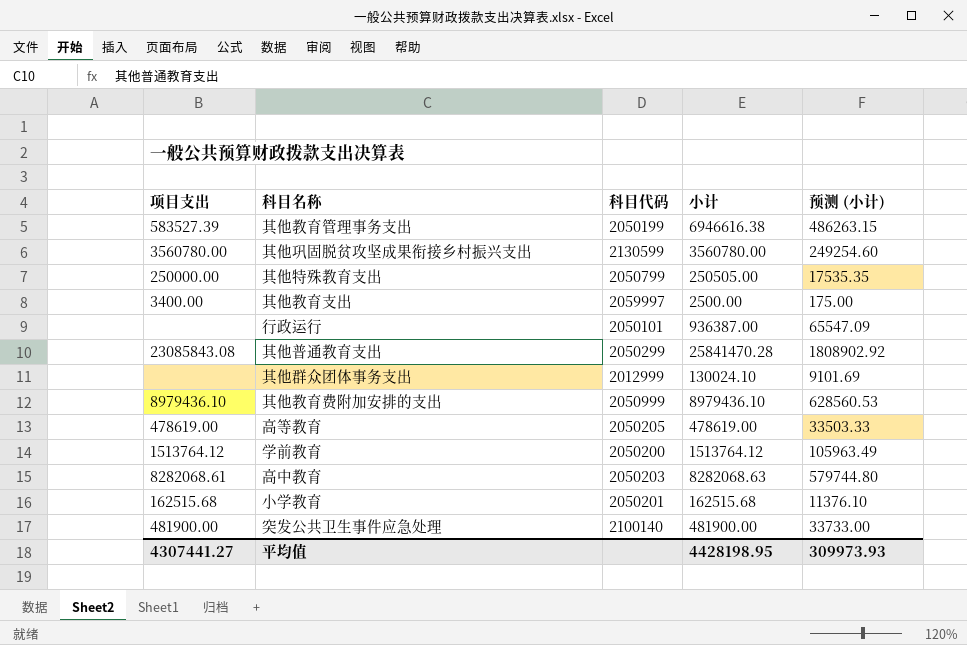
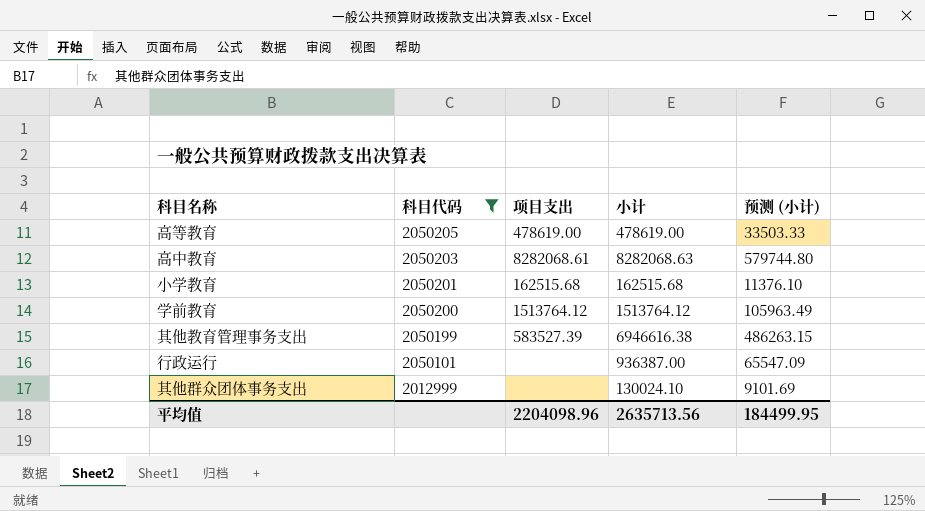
filter: none -> 科目代码 <= 2050205
row order: none -> 科目代码 descending
column 项目支出 | position: 1 -> 3
平均值 | 项目支出: 4307441.27 -> 2204098.96
平均值 | 小计: 4428198.95 -> 2635713.56
平均值 | 预测 (小计): 309973.93 -> 184499.95

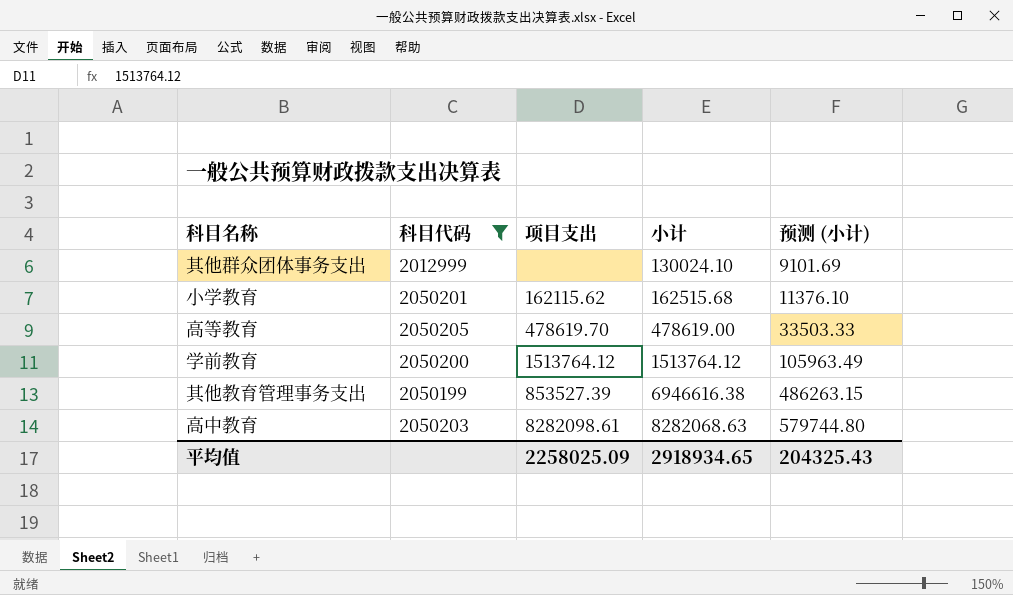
row order: 科目代码 descending -> 小计 ascending
row 行政运行: 2050101 | none | 936387.00 | 65547.09 -> none
小学教育 | 项目支出: 162515.68 -> 162115.62
高等教育 | 项目支出: 478619.00 -> 478619.70
其他教育管理事务支出 | 项目支出: 583527.39 -> 853527.39
高中教育 | 项目支出: 8282068.61 -> 8282098.61
平均值 | 项目支出: 2204098.96 -> 2258025.09
平均值 | 小计: 2635713.56 -> 2918934.65
平均值 | 预测 (小计): 184499.95 -> 204325.43

